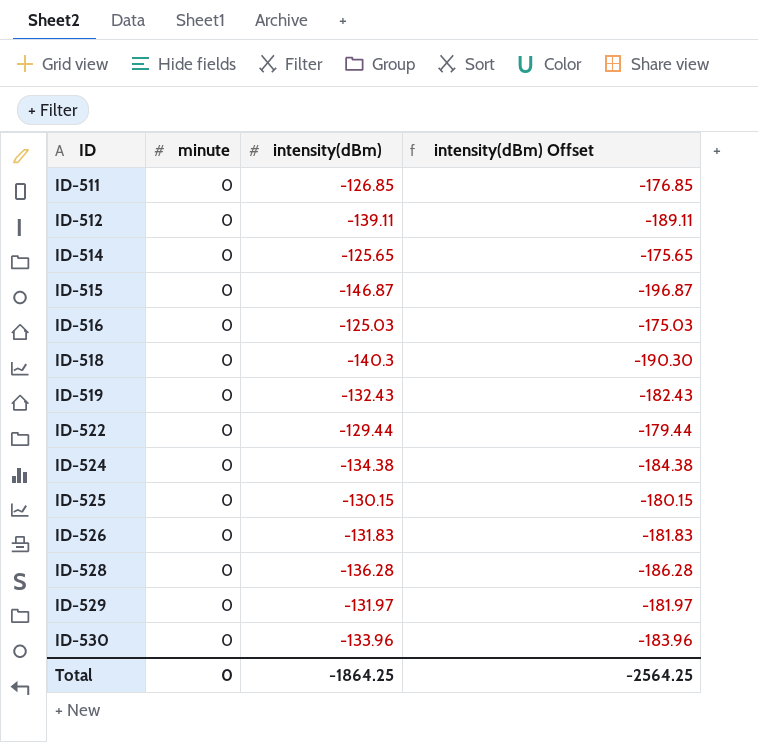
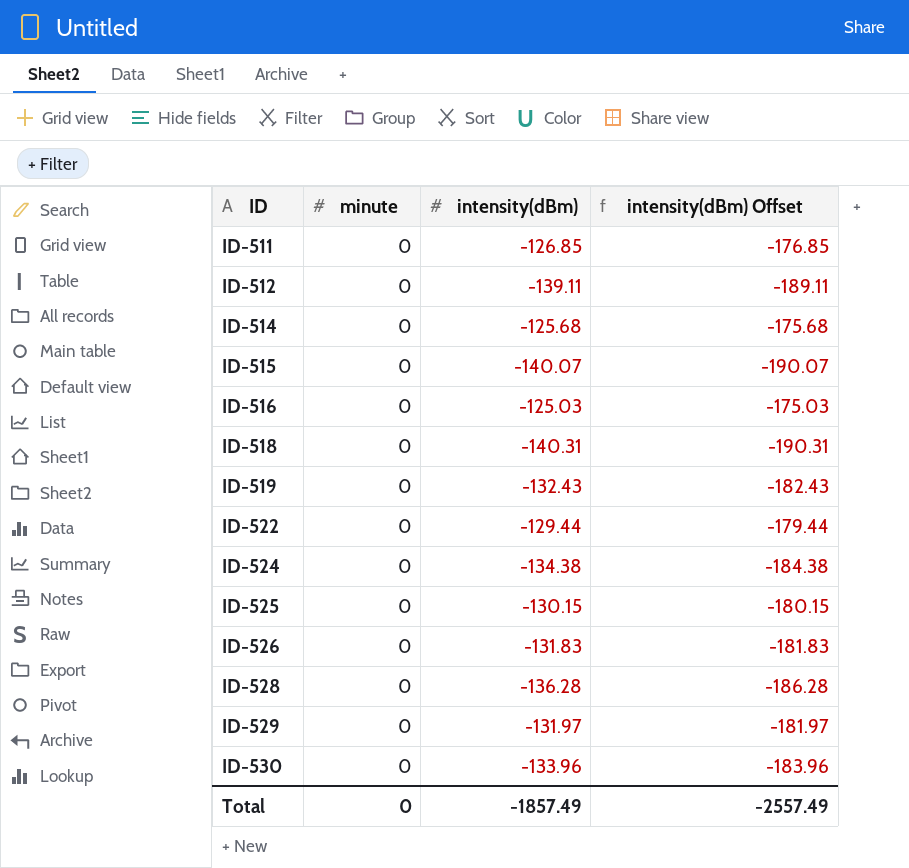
ID-514 | intensity(dBm): -125.65 -> -125.68
ID-514 | intensity(dBm) Offset: -175.65 -> -175.68
ID-515 | intensity(dBm): -146.87 -> -140.07
ID-515 | intensity(dBm) Offset: -196.87 -> -190.07
ID-518 | intensity(dBm): -140.3 -> -140.31
ID-518 | intensity(dBm) Offset: -190.30 -> -190.31
Total | intensity(dBm): -1864.25 -> -1857.49
Total | intensity(dBm) Offset: -2564.25 -> -2557.49

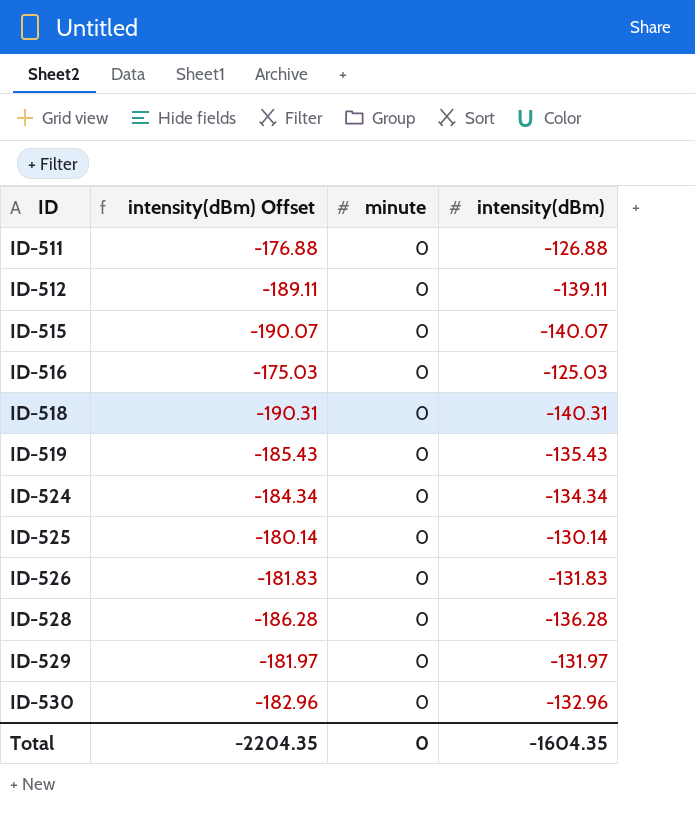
column intensity(dBm) Offset | position: 4 -> 2
row ID-514: 0 | -125.68 | -175.68 -> none
row ID-522: 0 | -129.44 | -179.44 -> none
ID-511 | intensity(dBm) Offset: -176.85 -> -176.88
ID-511 | intensity(dBm): -126.85 -> -126.88
ID-519 | intensity(dBm) Offset: -182.43 -> -185.43
ID-519 | intensity(dBm): -132.43 -> -135.43
ID-524 | intensity(dBm) Offset: -184.38 -> -184.34
ID-524 | intensity(dBm): -134.38 -> -134.34
ID-525 | intensity(dBm) Offset: -180.15 -> -180.14
ID-525 | intensity(dBm): -130.15 -> -130.14
ID-530 | intensity(dBm) Offset: -183.96 -> -182.96
ID-530 | intensity(dBm): -133.96 -> -132.96
Total | intensity(dBm) Offset: -2557.49 -> -2204.35
Total | intensity(dBm): -1857.49 -> -1604.35

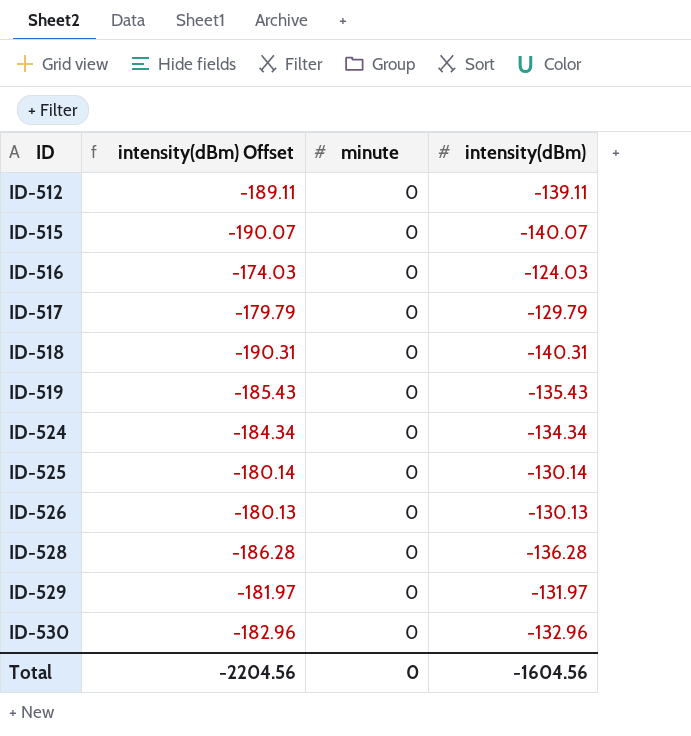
row ID-511: -176.88 | 0 | -126.88 -> none
ID-516 | intensity(dBm) Offset: -175.03 -> -174.03
ID-516 | intensity(dBm): -125.03 -> -124.03
row ID-517: none -> -179.79 | 0 | -129.79
ID-526 | intensity(dBm) Offset: -181.83 -> -180.13
ID-526 | intensity(dBm): -131.83 -> -130.13
Total | intensity(dBm) Offset: -2204.35 -> -2204.56
Total | intensity(dBm): -1604.35 -> -1604.56

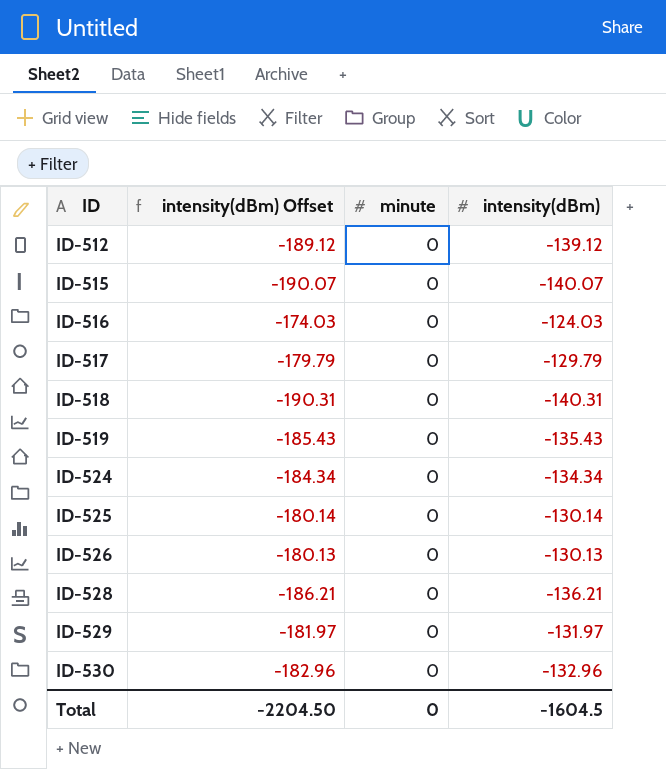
ID-512 | intensity(dBm) Offset: -189.11 -> -189.12
ID-512 | intensity(dBm): -139.11 -> -139.12
ID-528 | intensity(dBm) Offset: -186.28 -> -186.21
ID-528 | intensity(dBm): -136.28 -> -136.21
Total | intensity(dBm) Offset: -2204.56 -> -2204.50
Total | intensity(dBm): -1604.56 -> -1604.5

